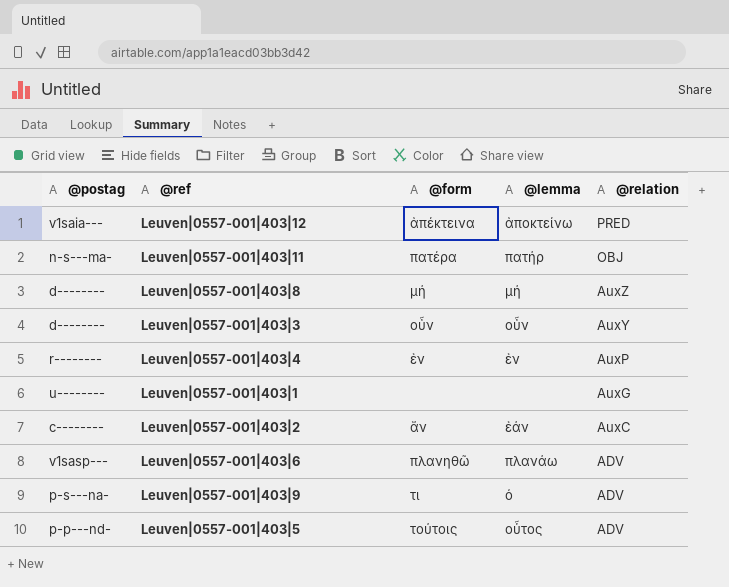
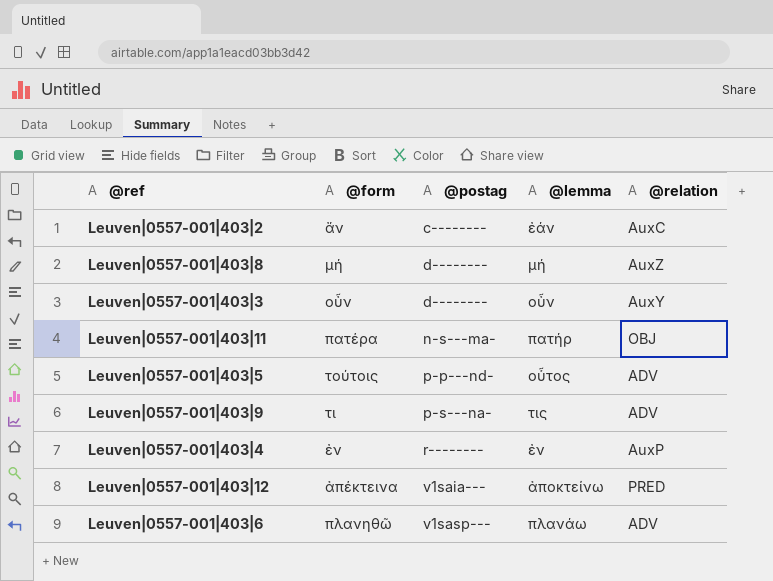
row order: @relation descending -> @postag ascending
column @postag | position: 1 -> 3
row Leuven|0557-001|403|1: u-------- | none | none | AuxG -> none
Leuven|0557-001|403|9 | @lemma: ὁ -> τις

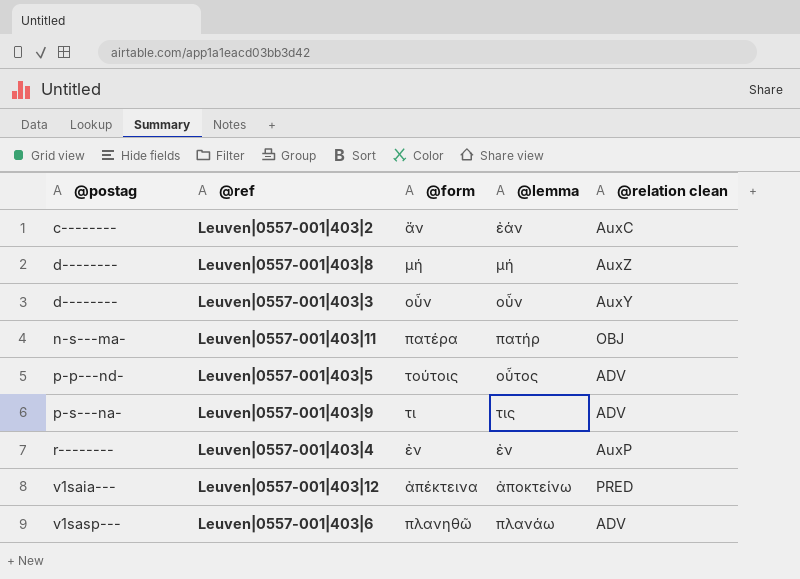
column @postag | position: 3 -> 1
column name: @relation -> @relation clean

